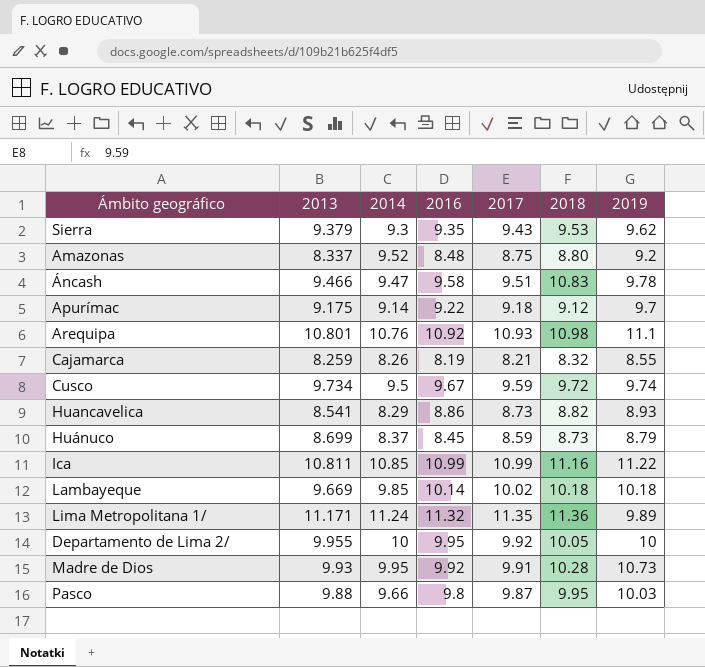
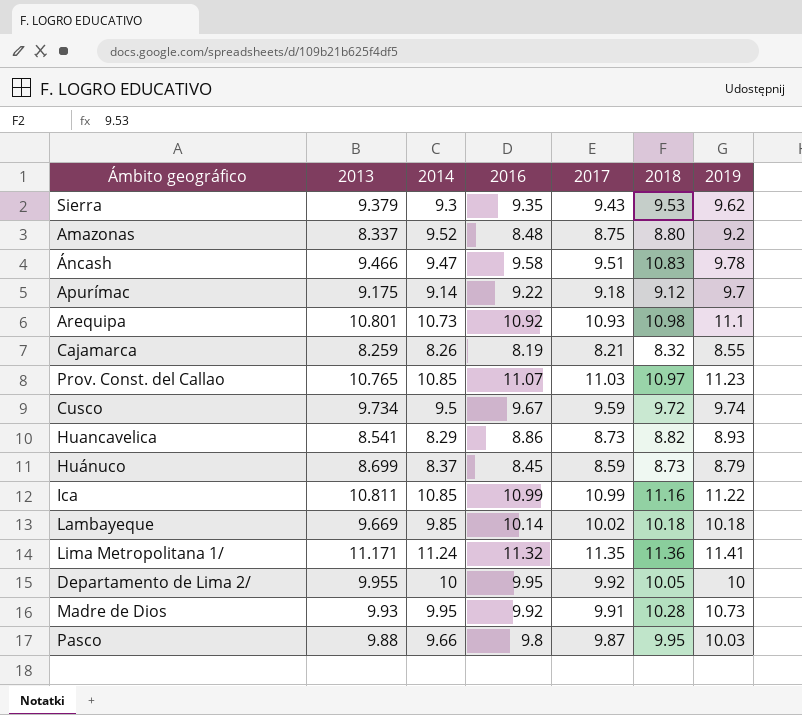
Arequipa | 2014: 10.76 -> 10.73
row Prov. Const. del Callao: none -> 10.765 | 10.85 | 11.07 | 11.03 | 10.97 | 11.23
Lima Metropolitana 1/ | 2019: 9.89 -> 11.41

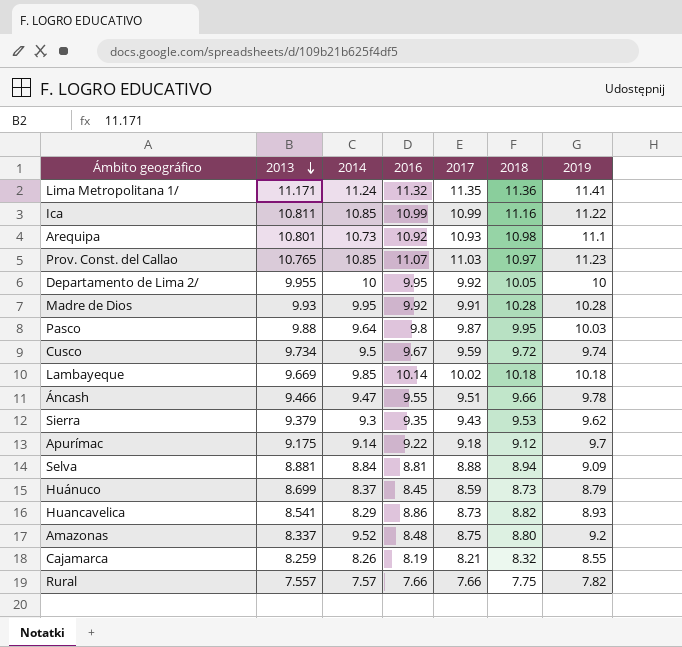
row order: none -> 2013 descending
Madre de Dios | 2019: 10.73 -> 10.28
Pasco | 2014: 9.66 -> 9.64
Áncash | 2016: 9.58 -> 9.55
Áncash | 2018: 10.83 -> 9.66
row Selva: none -> 8.881 | 8.84 | 8.81 | 8.88 | 8.94 | 9.09
row Rural: none -> 7.557 | 7.57 | 7.66 | 7.66 | 7.75 | 7.82

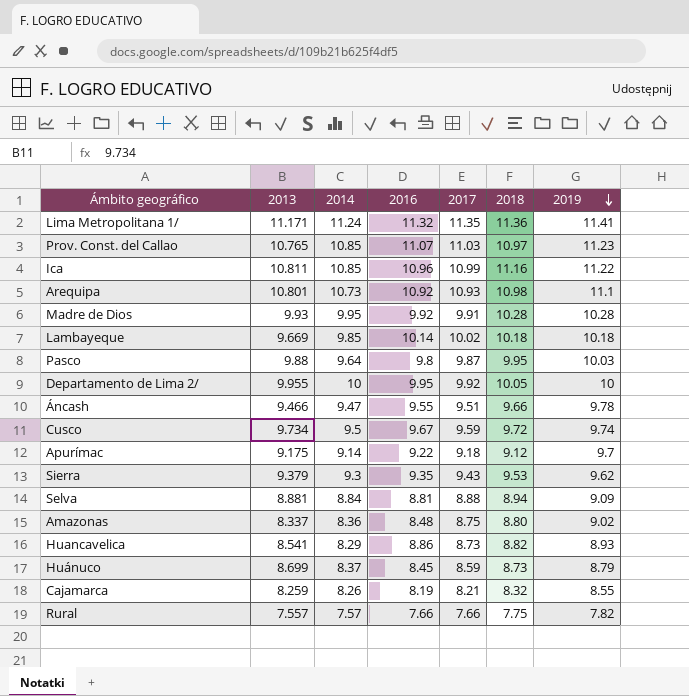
row order: 2013 descending -> 2019 descending
Ica | 2016: 10.99 -> 10.96
Amazonas | 2014: 9.52 -> 8.36
Amazonas | 2019: 9.2 -> 9.02

